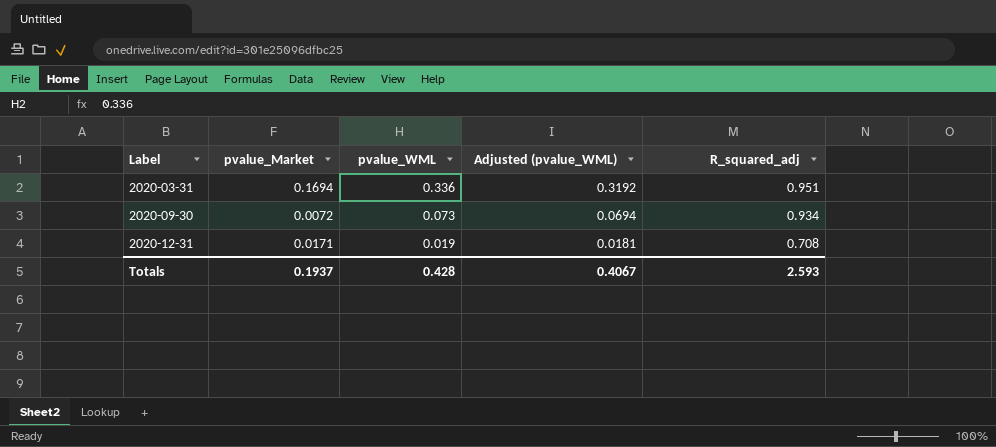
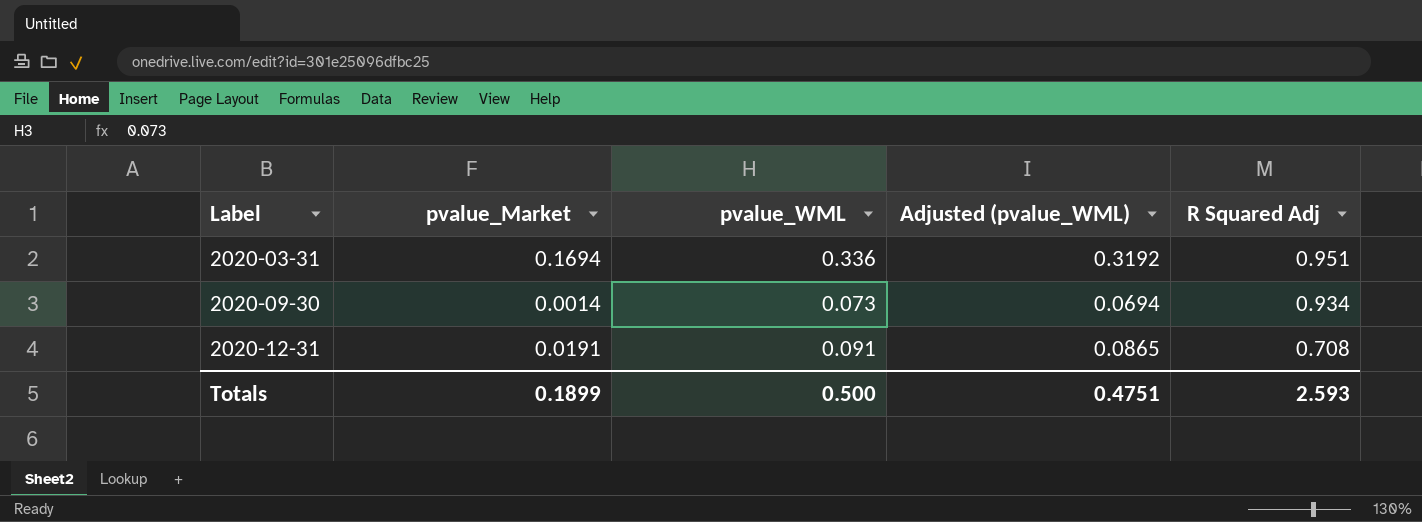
column name: R_squared_adj -> R Squared Adj
2020-09-30 | pvalue_Market: 0.0072 -> 0.0014
2020-12-31 | pvalue_Market: 0.0171 -> 0.0191
2020-12-31 | pvalue_WML: 0.019 -> 0.091
2020-12-31 | Adjusted (pvalue_WML): 0.0181 -> 0.0865
Totals | pvalue_Market: 0.1937 -> 0.1899
Totals | pvalue_WML: 0.428 -> 0.500
Totals | Adjusted (pvalue_WML): 0.4067 -> 0.4751

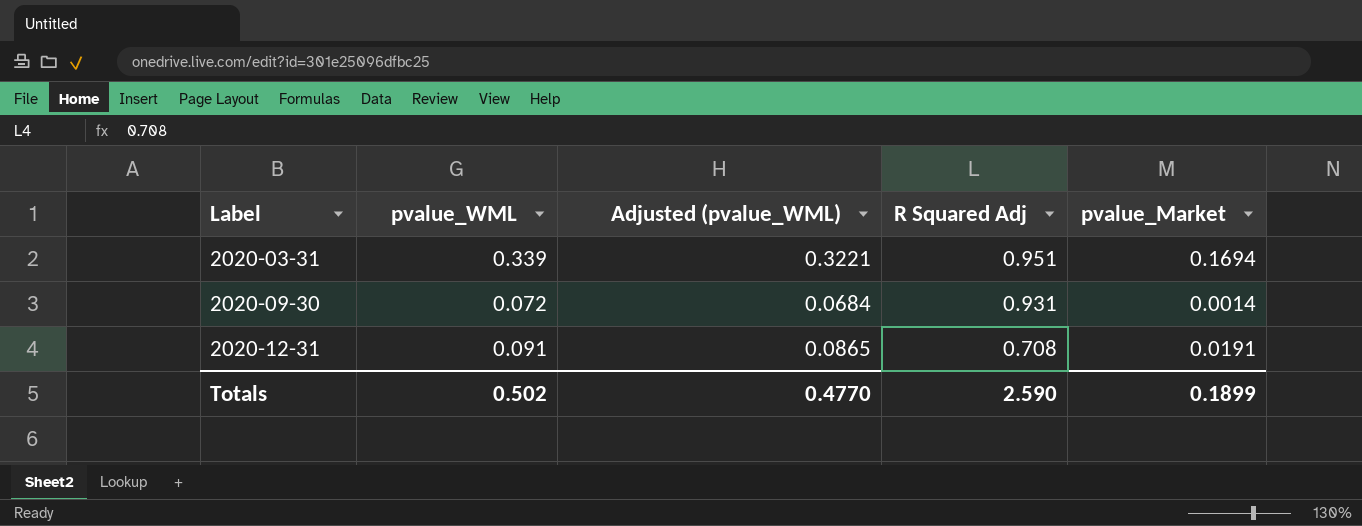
column pvalue_Market | position: 2 -> 5
2020-03-31 | pvalue_WML: 0.336 -> 0.339
2020-03-31 | Adjusted (pvalue_WML): 0.3192 -> 0.3221
2020-09-30 | pvalue_WML: 0.073 -> 0.072
2020-09-30 | Adjusted (pvalue_WML): 0.0694 -> 0.0684
2020-09-30 | R Squared Adj: 0.934 -> 0.931
Totals | pvalue_WML: 0.500 -> 0.502
Totals | Adjusted (pvalue_WML): 0.4751 -> 0.4770
Totals | R Squared Adj: 2.593 -> 2.590

